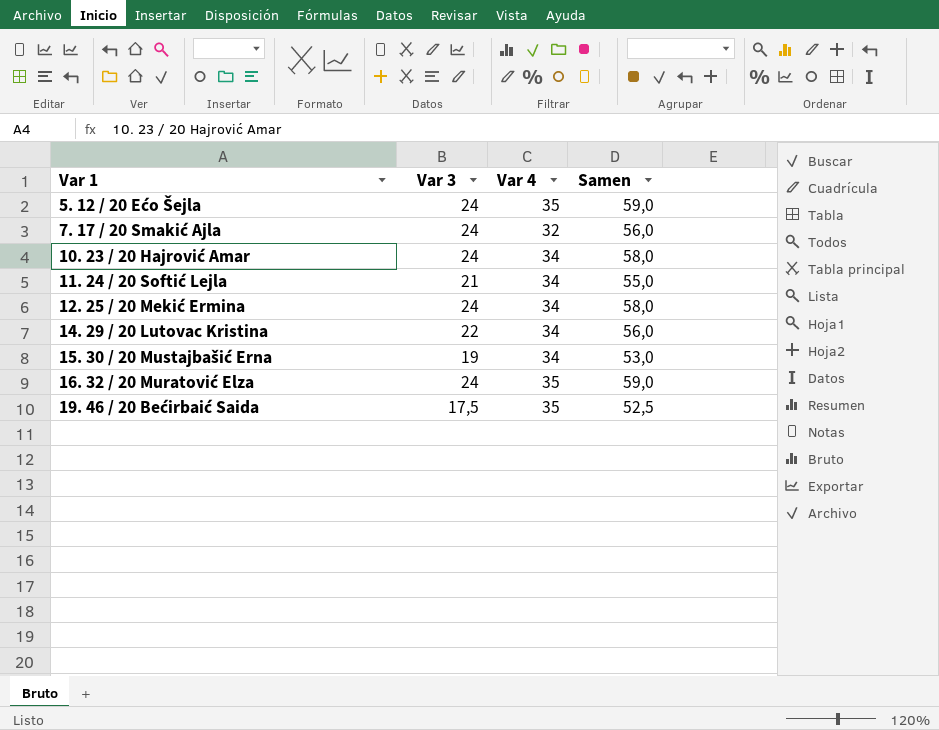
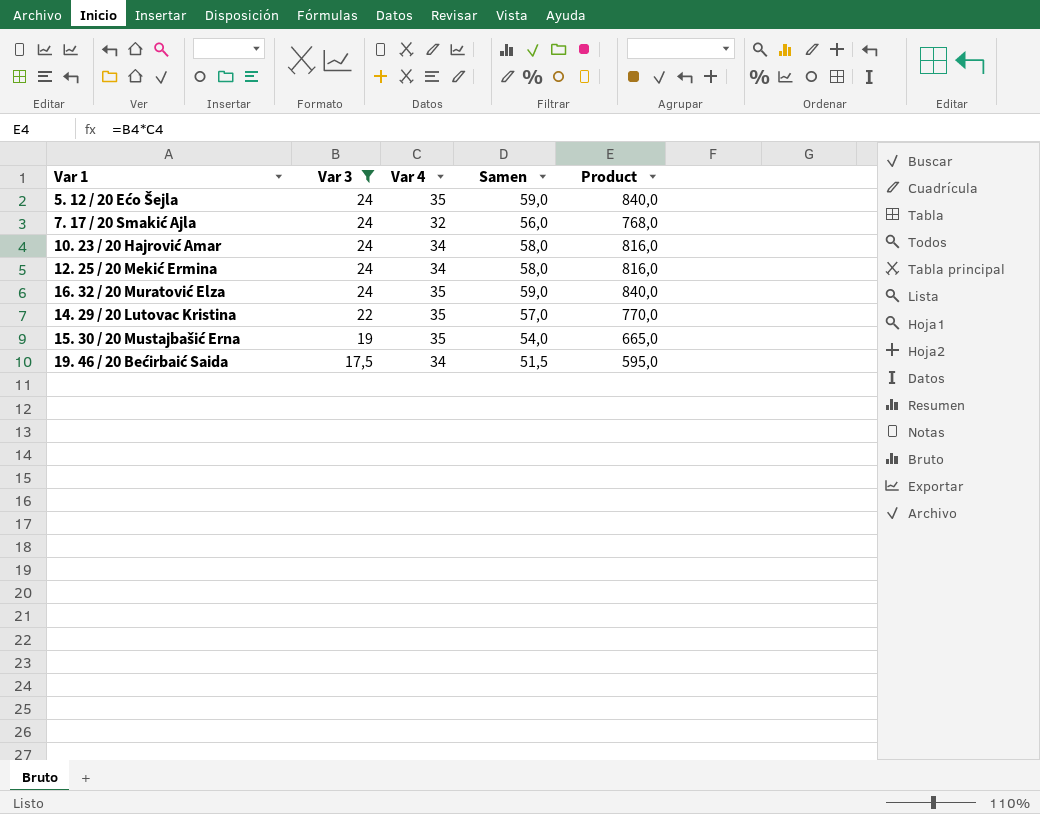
filter: none -> Var 3 != 21
row order: Var 1 ascending -> Var 3 descending
column Product | formula: none -> [Var 3] * [Var 4]
14. 29 / 20 Lutovac Kristina | Var 4: 34 -> 35
14. 29 / 20 Lutovac Kristina | Samen: 56,0 -> 57,0
15. 30 / 20 Mustajbašić Erna | Var 4: 34 -> 35
15. 30 / 20 Mustajbašić Erna | Samen: 53,0 -> 54,0
19. 46 / 20 Bećirbaić Saida | Var 4: 35 -> 34
19. 46 / 20 Bećirbaić Saida | Samen: 52,5 -> 51,5

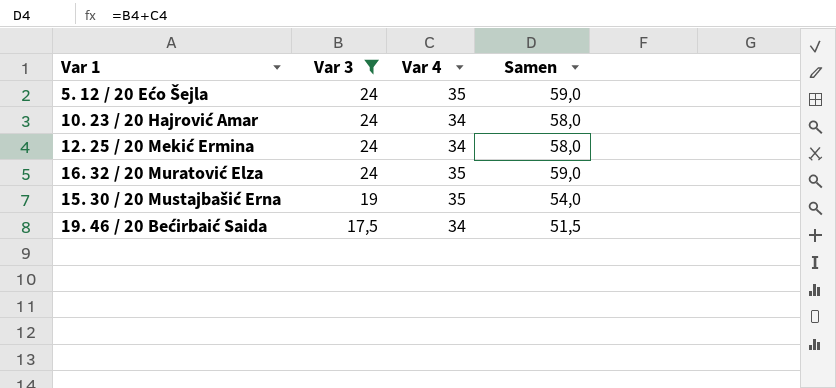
column Product | formula: [Var 3] * [Var 4] -> none
row 7. 17 / 20 Smakić Ajla: 24 | 32 | 56,0 | 768,0 -> none
row 14. 29 / 20 Lutovac Kristina: 22 | 35 | 57,0 | 770,0 -> none

